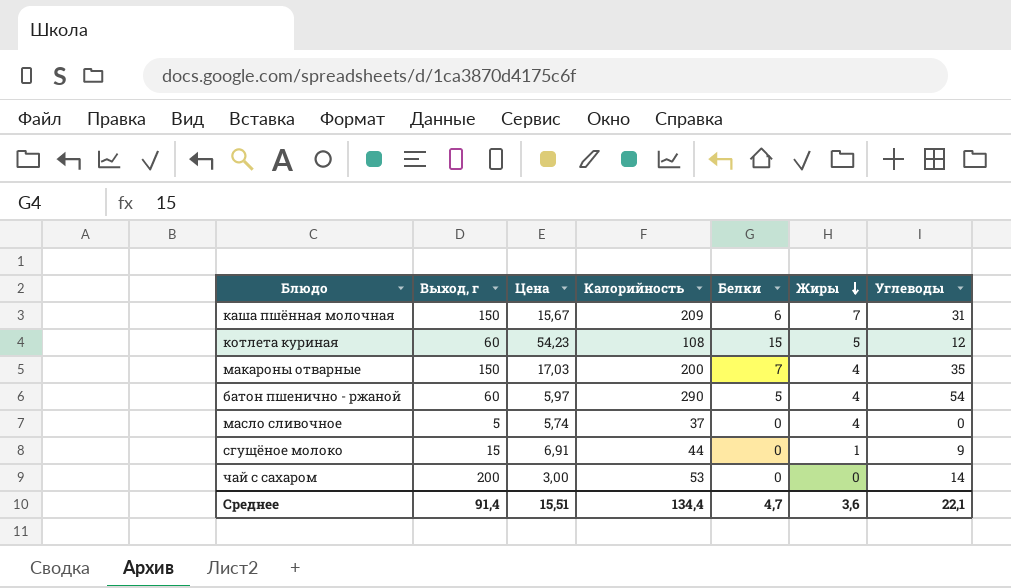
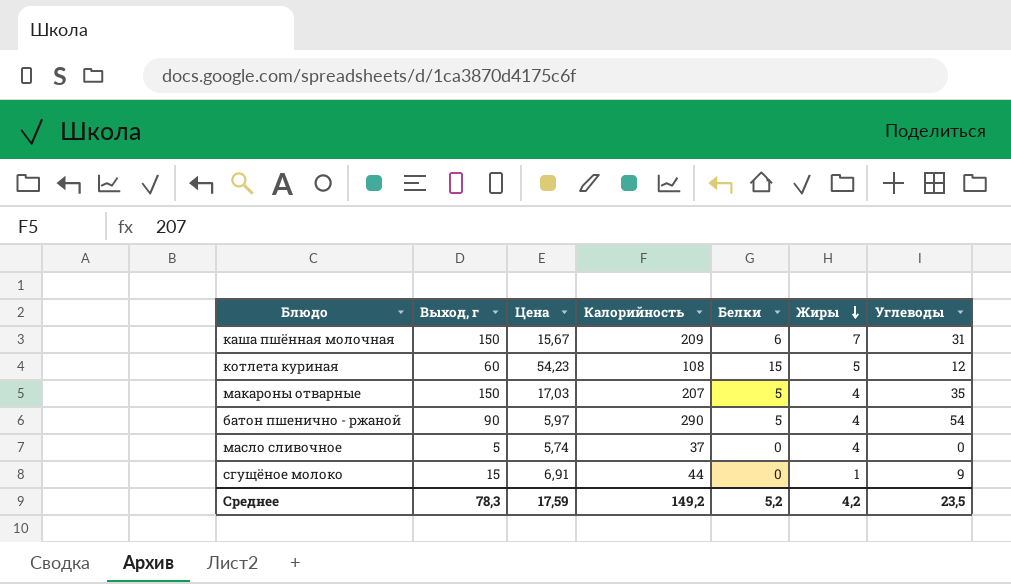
row чай с сахаром: 200 | 3,00 | 53 | 0 | 0 | 14 -> none
макароны отварные | Калорийность: 200 -> 207
макароны отварные | Белки: 7 -> 5
батон пшенично - ржаной | Выход, г: 60 -> 90
Среднее | Выход, г: 91,4 -> 78,3
Среднее | Цена: 15,51 -> 17,59
Среднее | Калорийность: 134,4 -> 149,2
Среднее | Белки: 4,7 -> 5,2
Среднее | Жиры: 3,6 -> 4,2
Среднее | Углеводы: 22,1 -> 23,5

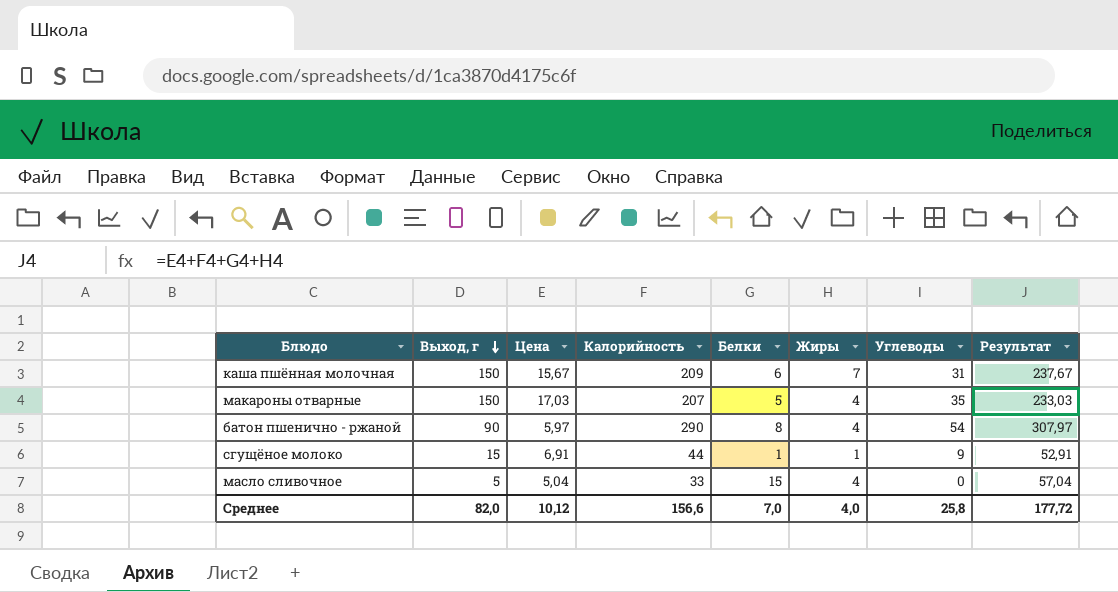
row order: Жиры descending -> Выход, г descending
column Результат | formula: none -> [Цена] + [Калорийность] + [Белки] + [Жиры]
row котлета куриная: 60 | 54,23 | 108 | 15 | 5 | 12 -> none
батон пшенично - ржаной | Белки: 5 -> 8
сгущёное молоко | Белки: 0 -> 1
масло сливочное | Цена: 5,74 -> 5,04
масло сливочное | Калорийность: 37 -> 33
масло сливочное | Белки: 0 -> 15
Среднее | Выход, г: 78,3 -> 82,0
Среднее | Цена: 17,59 -> 10,12
Среднее | Калорийность: 149,2 -> 156,6
Среднее | Белки: 5,2 -> 7,0
Среднее | Жиры: 4,2 -> 4,0
Среднее | Углеводы: 23,5 -> 25,8

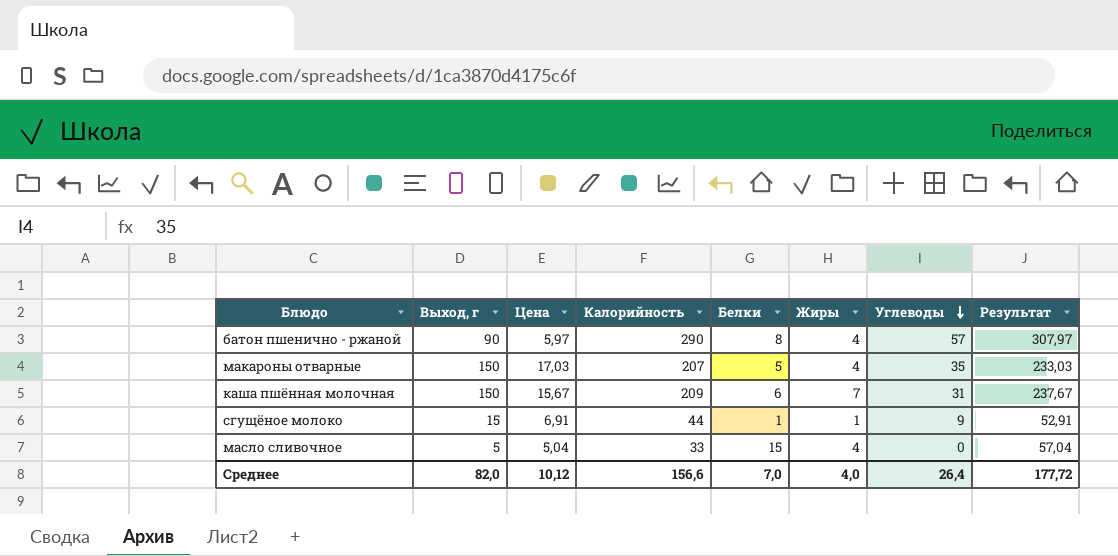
row order: Выход, г descending -> Углеводы descending
батон пшенично - ржаной | Углеводы: 54 -> 57
Среднее | Углеводы: 25,8 -> 26,4

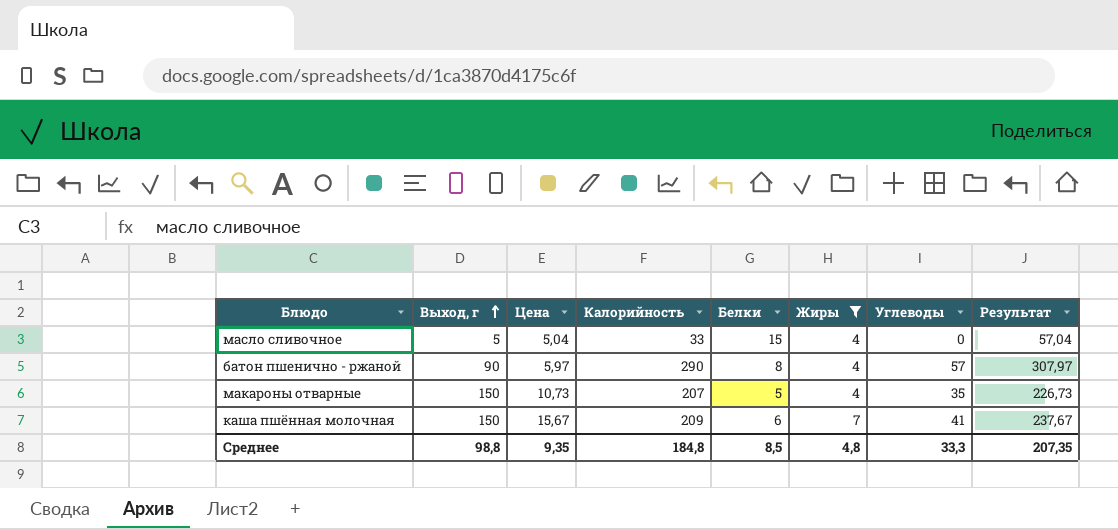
filter: none -> Жиры != 1
row order: Углеводы descending -> Выход, г ascending
макароны отварные | Цена: 17,03 -> 10,73
макароны отварные | Результат: 233,03 -> 226,73
каша пшённая молочная | Углеводы: 31 -> 41
Среднее | Выход, г: 82,0 -> 98,8
Среднее | Цена: 10,12 -> 9,35
Среднее | Калорийность: 156,6 -> 184,8
Среднее | Белки: 7,0 -> 8,5
Среднее | Жиры: 4,0 -> 4,8
Среднее | Углеводы: 26,4 -> 33,3
Среднее | Результат: 177,72 -> 207,35

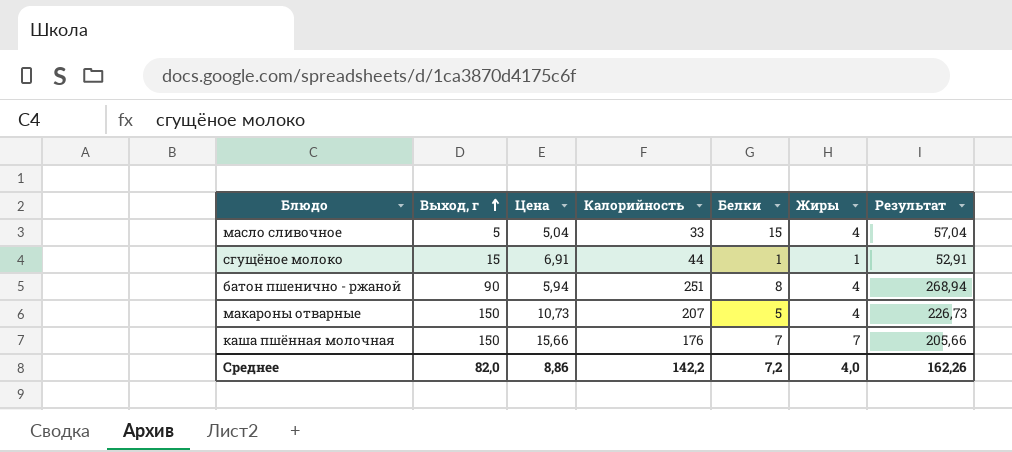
filter: Жиры != 1 -> none
column Углеводы | position: 7 -> none
батон пшенично - ржаной | Цена: 5,97 -> 5,94
батон пшенично - ржаной | Калорийность: 290 -> 251
батон пшенично - ржаной | Результат: 307,97 -> 268,94
каша пшённая молочная | Цена: 15,67 -> 15,66
каша пшённая молочная | Калорийность: 209 -> 176
каша пшённая молочная | Белки: 6 -> 7
каша пшённая молочная | Результат: 237,67 -> 205,66
Среднее | Выход, г: 98,8 -> 82,0
Среднее | Цена: 9,35 -> 8,86
Среднее | Калорийность: 184,8 -> 142,2
Среднее | Белки: 8,5 -> 7,2
Среднее | Жиры: 4,8 -> 4,0
Среднее | Результат: 207,35 -> 162,26

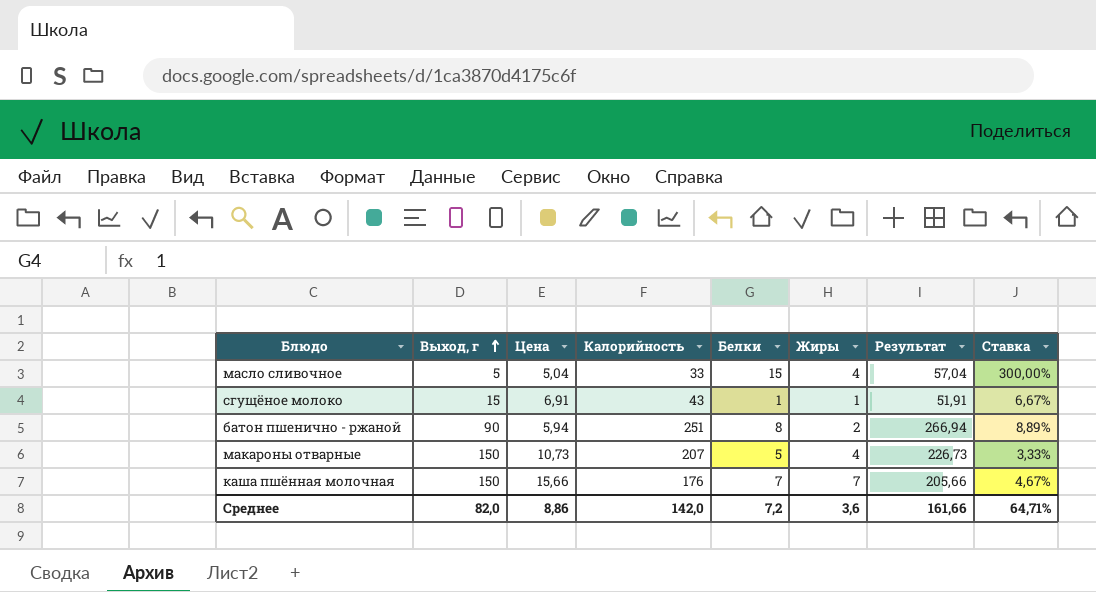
column Ставка | formula: none -> [Белки] / [Выход, г]
сгущёное молоко | Калорийность: 44 -> 43
сгущёное молоко | Результат: 52,91 -> 51,91
батон пшенично - ржаной | Жиры: 4 -> 2
батон пшенично - ржаной | Результат: 268,94 -> 266,94
Среднее | Калорийность: 142,2 -> 142,0
Среднее | Жиры: 4,0 -> 3,6
Среднее | Результат: 162,26 -> 161,66

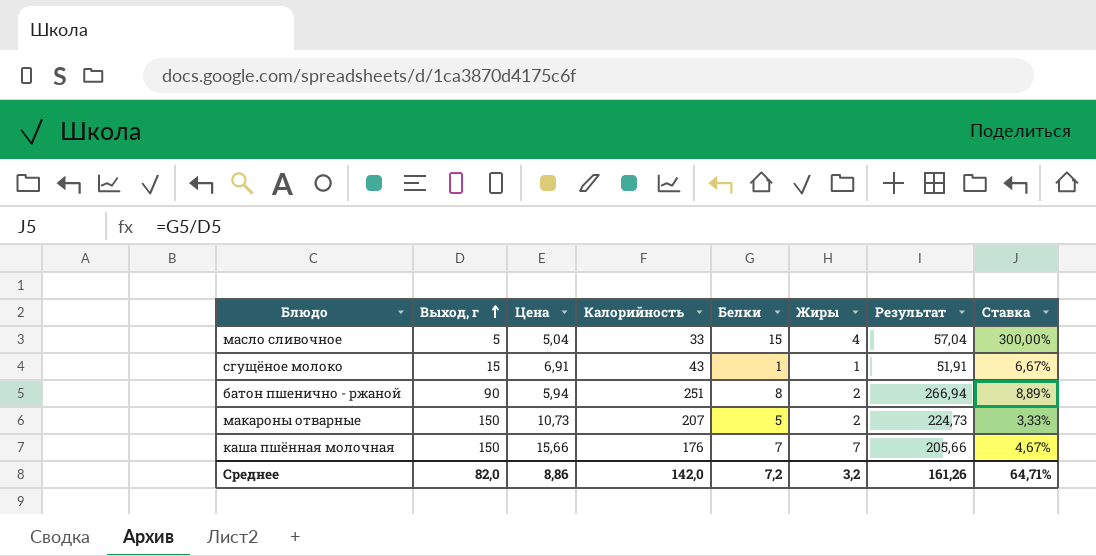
макароны отварные | Жиры: 4 -> 2
макароны отварные | Результат: 226,73 -> 224,73
Среднее | Жиры: 3,6 -> 3,2
Среднее | Результат: 161,66 -> 161,26

